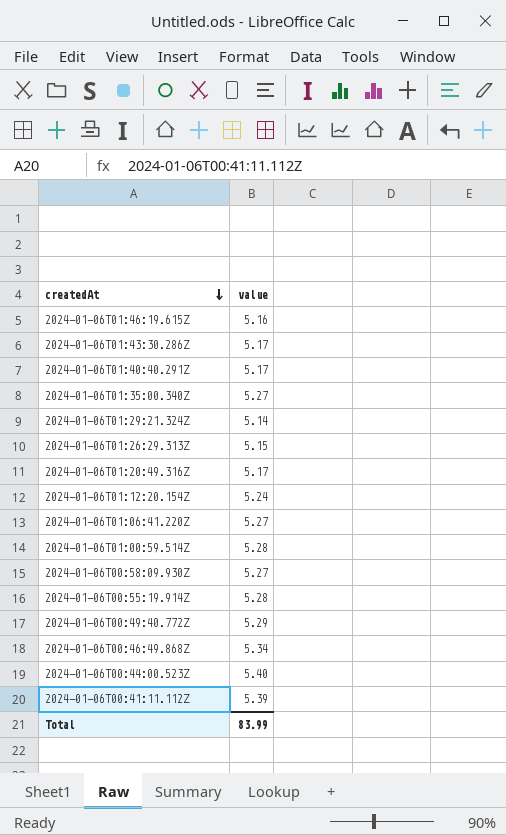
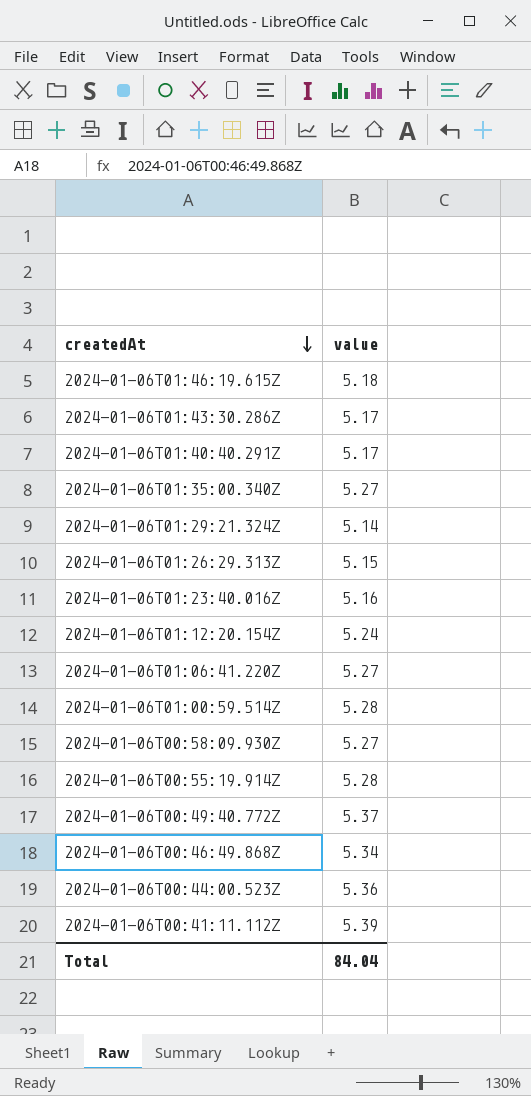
row 2024-01-06T01:20:49.316Z: 5.17 -> none
2024-01-06T01:46:19.615Z | value: 5.16 -> 5.18
row 2024-01-06T01:23:40.016Z: none -> 5.16
2024-01-06T00:49:40.772Z | value: 5.29 -> 5.37
2024-01-06T00:44:00.523Z | value: 5.40 -> 5.36
Total | value: 83.99 -> 84.04

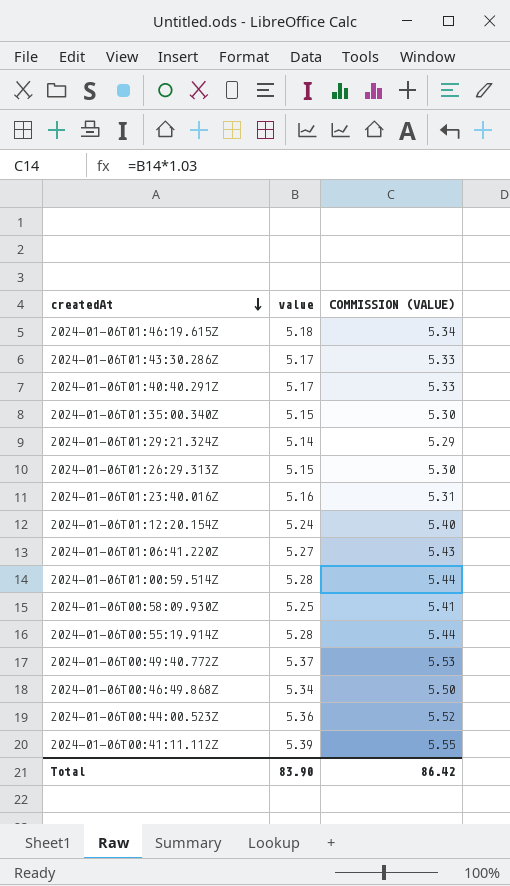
column COMMISSION (VALUE) | formula: none -> [value] * 1.03
2024-01-06T01:35:00.340Z | value: 5.27 -> 5.15
2024-01-06T00:58:09.930Z | value: 5.27 -> 5.25
Total | value: 84.04 -> 83.90

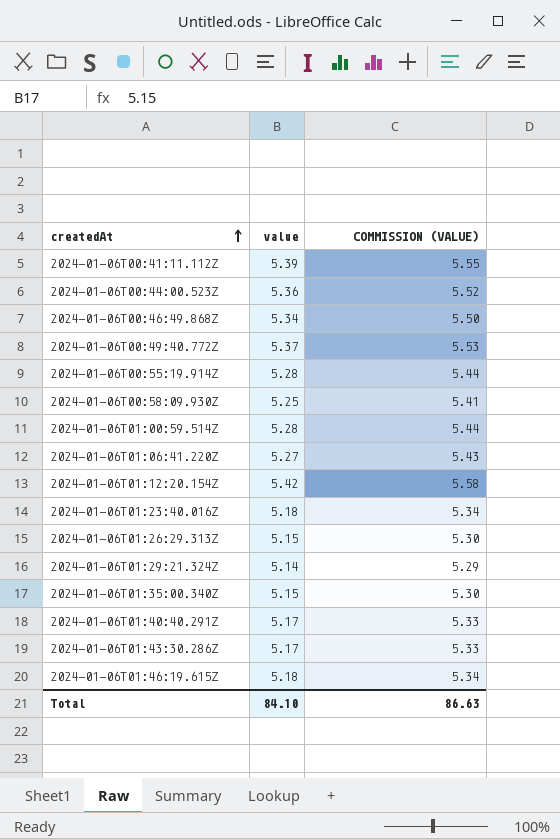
row order: createdAt descending -> createdAt ascending
2024-01-06T01:12:20.154Z | value: 5.24 -> 5.42
2024-01-06T01:12:20.154Z | COMMISSION (VALUE): 5.40 -> 5.58
2024-01-06T01:23:40.016Z | value: 5.16 -> 5.18
2024-01-06T01:23:40.016Z | COMMISSION (VALUE): 5.31 -> 5.34
Total | value: 83.90 -> 84.10
Total | COMMISSION (VALUE): 86.42 -> 86.63

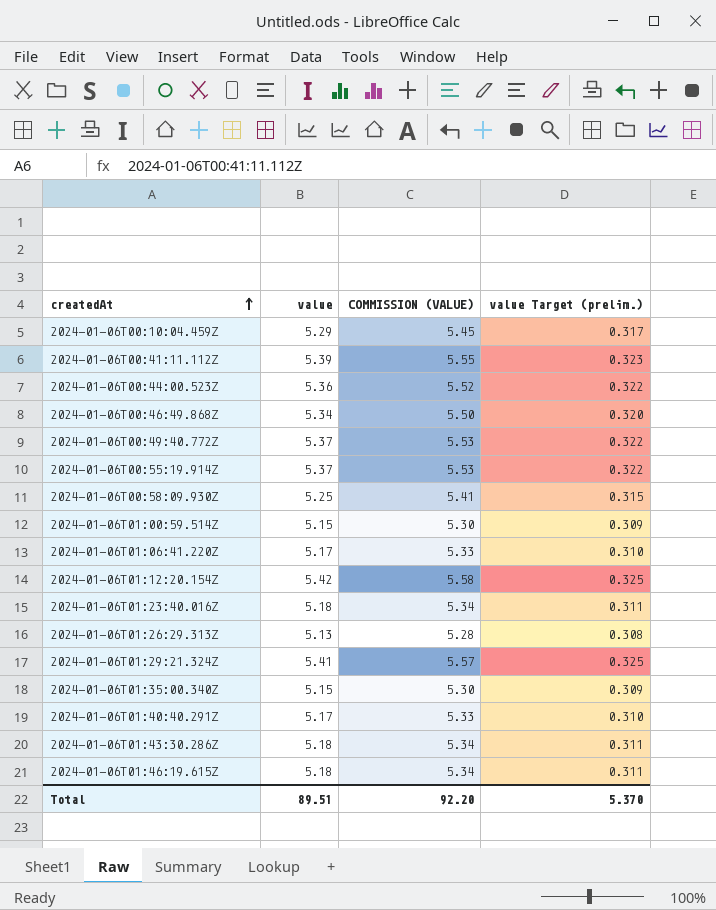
column value Target (prelim.) | formula: none -> [value] * 0.06
row 2024-01-06T00:10:04.459Z: none -> 5.29 | 5.45 | 0.317
2024-01-06T00:55:19.914Z | value: 5.28 -> 5.37
2024-01-06T00:55:19.914Z | COMMISSION (VALUE): 5.44 -> 5.53
2024-01-06T01:00:59.514Z | value: 5.28 -> 5.15
2024-01-06T01:00:59.514Z | COMMISSION (VALUE): 5.44 -> 5.30
2024-01-06T01:06:41.220Z | value: 5.27 -> 5.17
2024-01-06T01:06:41.220Z | COMMISSION (VALUE): 5.43 -> 5.33
2024-01-06T01:26:29.313Z | value: 5.15 -> 5.13
2024-01-06T01:26:29.313Z | COMMISSION (VALUE): 5.30 -> 5.28
2024-01-06T01:29:21.324Z | value: 5.14 -> 5.41
2024-01-06T01:29:21.324Z | COMMISSION (VALUE): 5.29 -> 5.57
2024-01-06T01:43:30.286Z | value: 5.17 -> 5.18
2024-01-06T01:43:30.286Z | COMMISSION (VALUE): 5.33 -> 5.34
Total | value: 84.10 -> 89.51
Total | COMMISSION (VALUE): 86.63 -> 92.20

